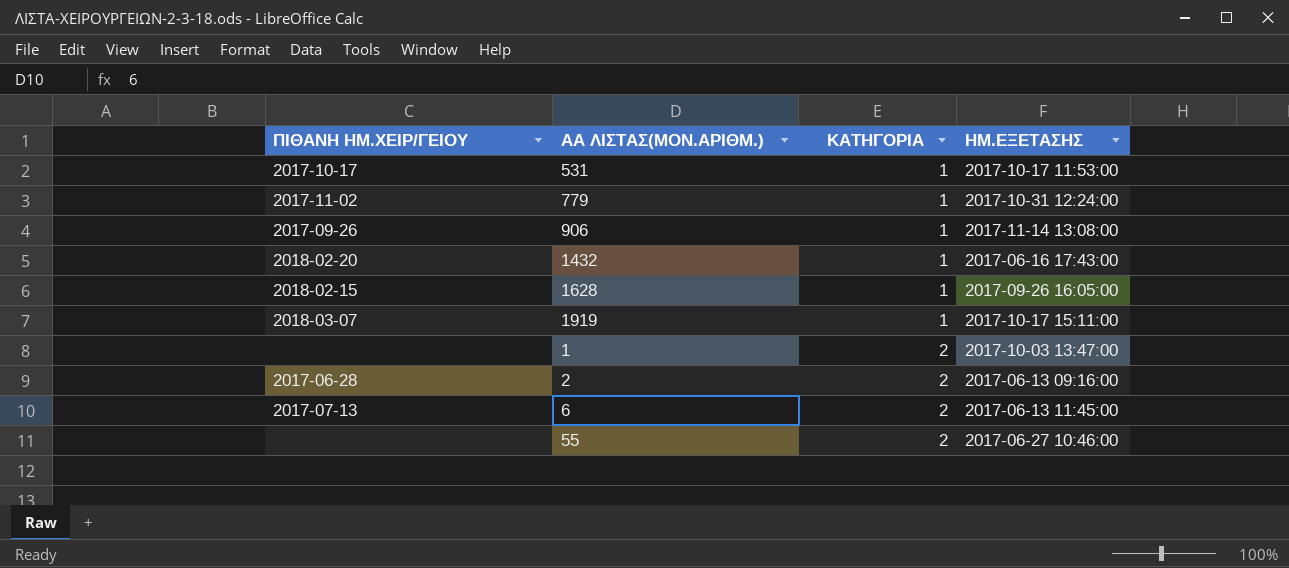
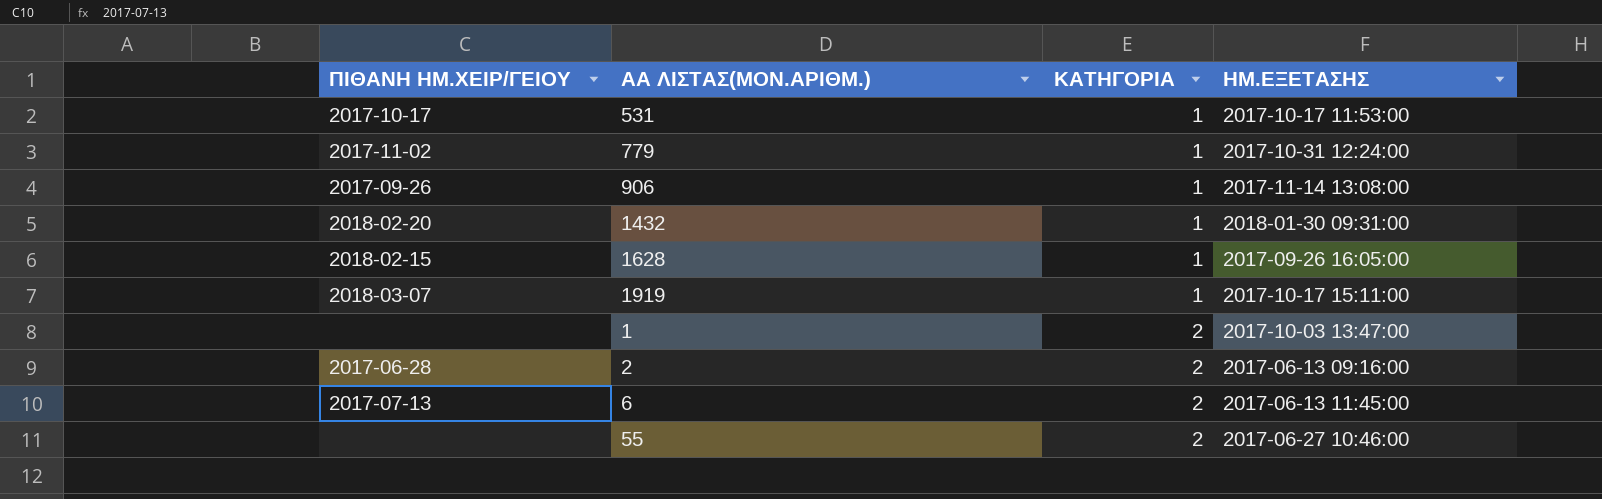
1432 | ΗΜ.ΕΞΕΤΑΣΗΣ: 2017-06-16 17:43:00 -> 2018-01-30 09:31:00

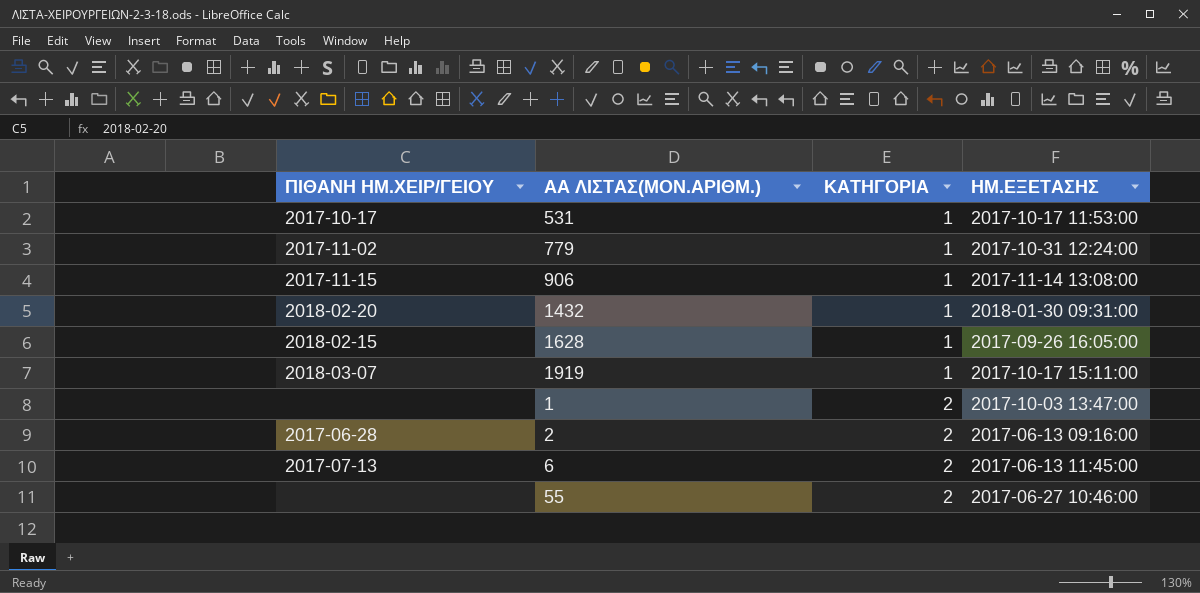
906 | ΠΙΘΑΝΗ ΗΜ.ΧΕΙΡ/ΓΕΙΟΥ: 2017-09-26 -> 2017-11-15

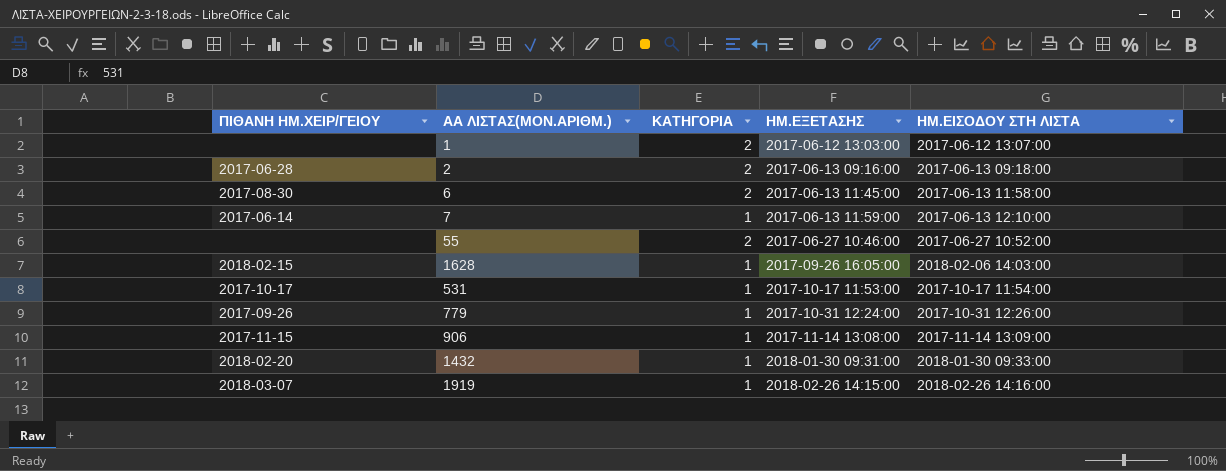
row order: ΚΑΤΗΓΟΡΙΑ ascending -> ΗΜ.ΕΞΕΤΑΣΗΣ ascending
column ΗΜ.ΕΙΣΟΔΟΥ ΣΤΗ ΛΙΣΤΑ | position: none -> 5
1 | ΗΜ.ΕΞΕΤΑΣΗΣ: 2017-10-03 13:47:00 -> 2017-06-12 13:03:00
6 | ΠΙΘΑΝΗ ΗΜ.ΧΕΙΡ/ΓΕΙΟΥ: 2017-07-13 -> 2017-08-30
row 7: none -> 2017-06-14 | 1 | 2017-06-13 11:59:00 | 2017-06-13 12:10:00
779 | ΠΙΘΑΝΗ ΗΜ.ΧΕΙΡ/ΓΕΙΟΥ: 2017-11-02 -> 2017-09-26
1919 | ΗΜ.ΕΞΕΤΑΣΗΣ: 2017-10-17 15:11:00 -> 2018-02-26 14:15:00

